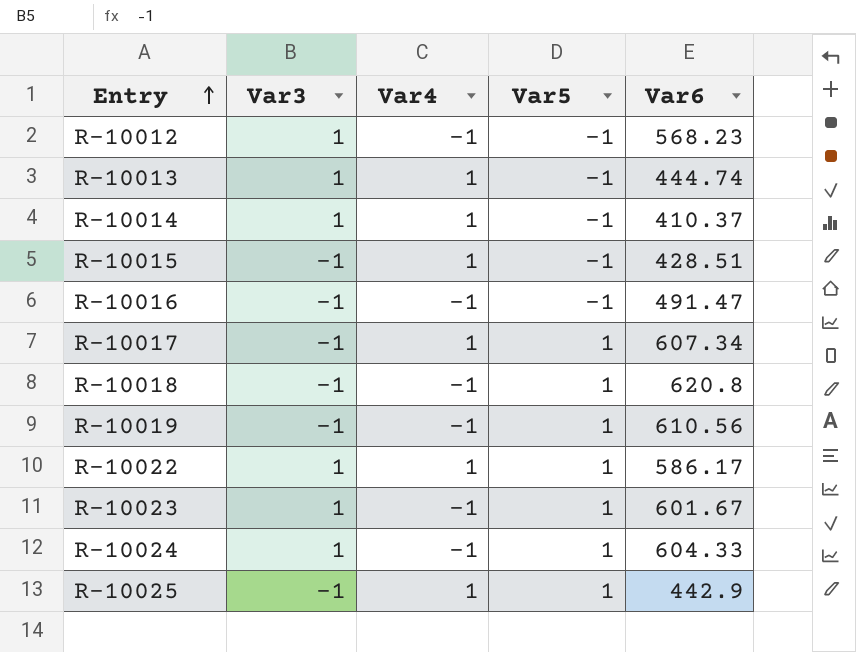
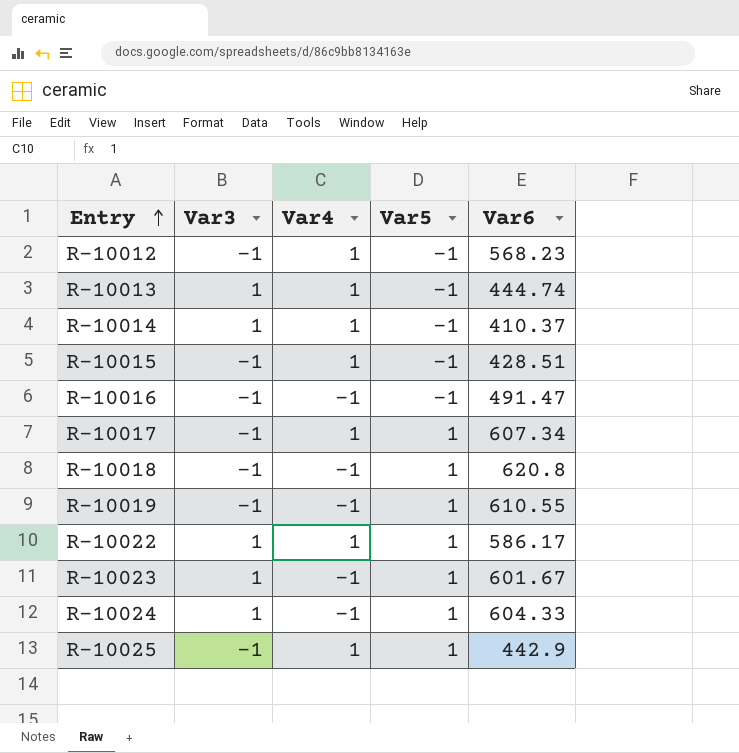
R-10012 | Var3: 1 -> -1
R-10012 | Var4: -1 -> 1
R-10019 | Var6: 610.56 -> 610.55

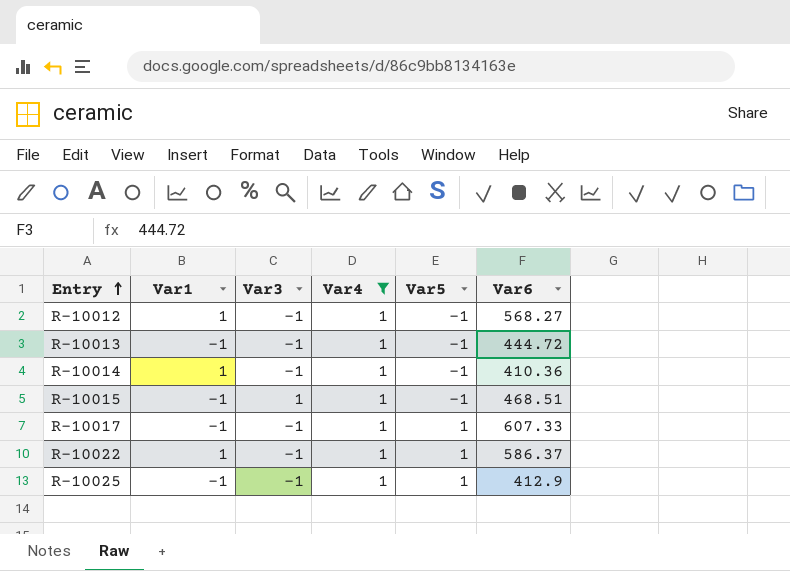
filter: none -> Var4 = 1
column Var1 | position: none -> 2
R-10012 | Var6: 568.23 -> 568.27
R-10013 | Var3: 1 -> -1
R-10013 | Var6: 444.74 -> 444.72
R-10014 | Var3: 1 -> -1
R-10014 | Var6: 410.37 -> 410.36
R-10015 | Var3: -1 -> 1
R-10015 | Var6: 428.51 -> 468.51
R-10017 | Var6: 607.34 -> 607.33
R-10022 | Var3: 1 -> -1
R-10022 | Var6: 586.17 -> 586.37
R-10025 | Var6: 442.9 -> 412.9

